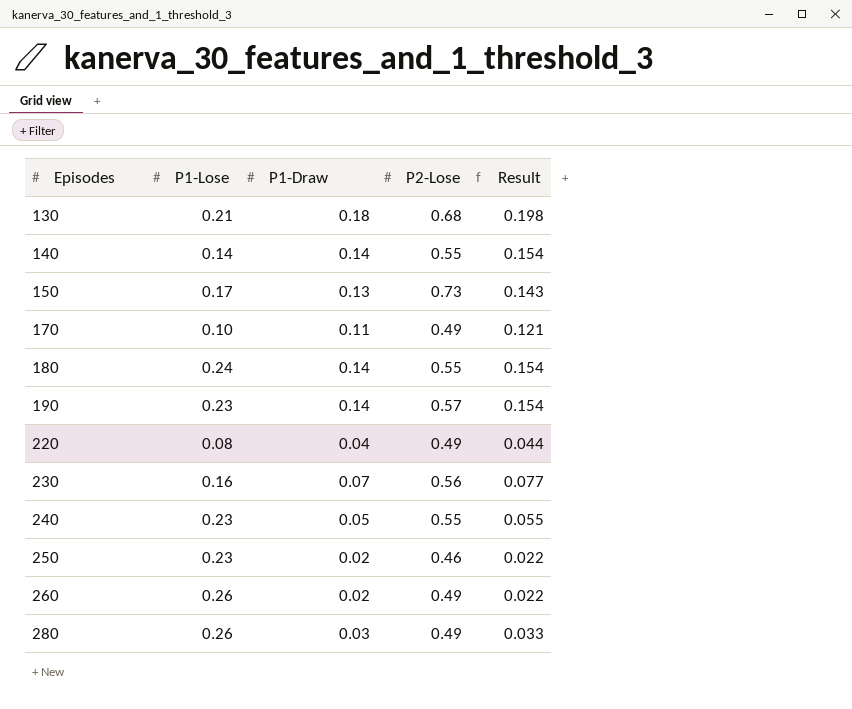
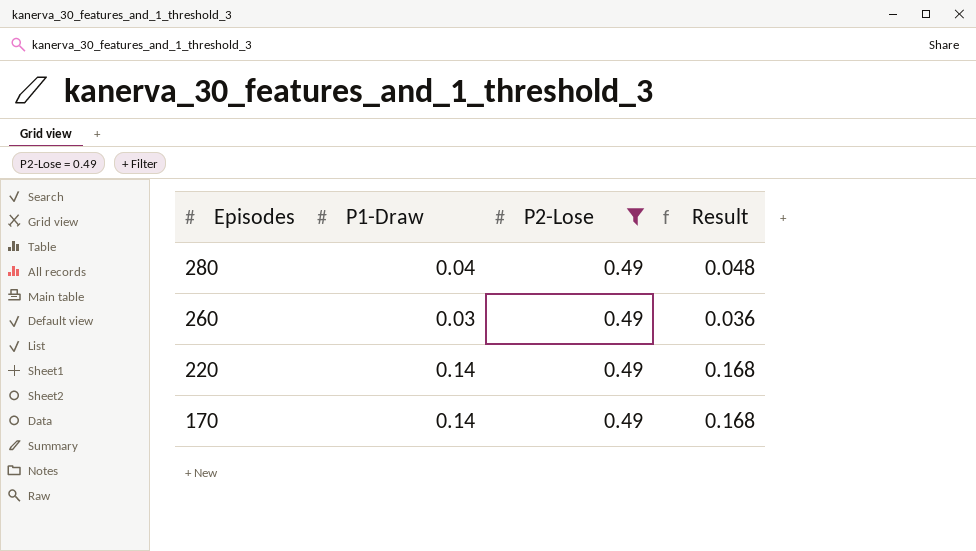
filter: none -> P2-Lose = 0.49
row order: Episodes ascending -> Episodes descending
column P1-Lose | position: 2 -> none
column Result | formula: [P1-Draw] * 1.1 -> [P1-Draw] * 1.2
280 | P1-Draw: 0.03 -> 0.04
260 | P1-Draw: 0.02 -> 0.03
220 | P1-Draw: 0.04 -> 0.14
170 | P1-Draw: 0.11 -> 0.14

